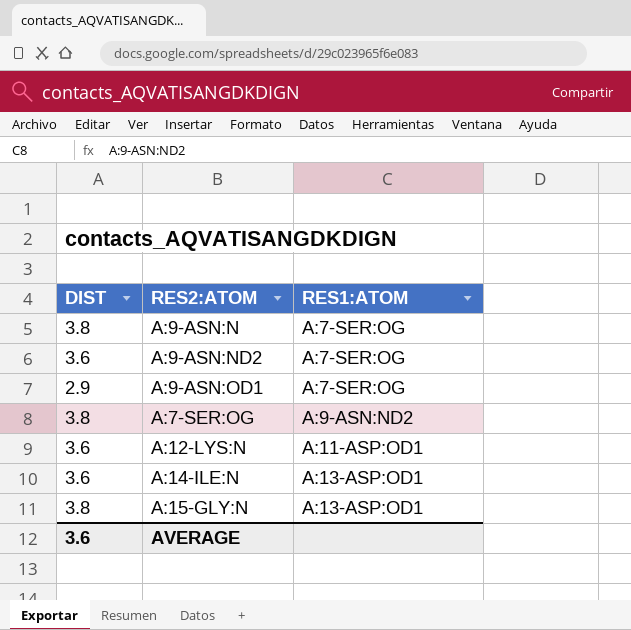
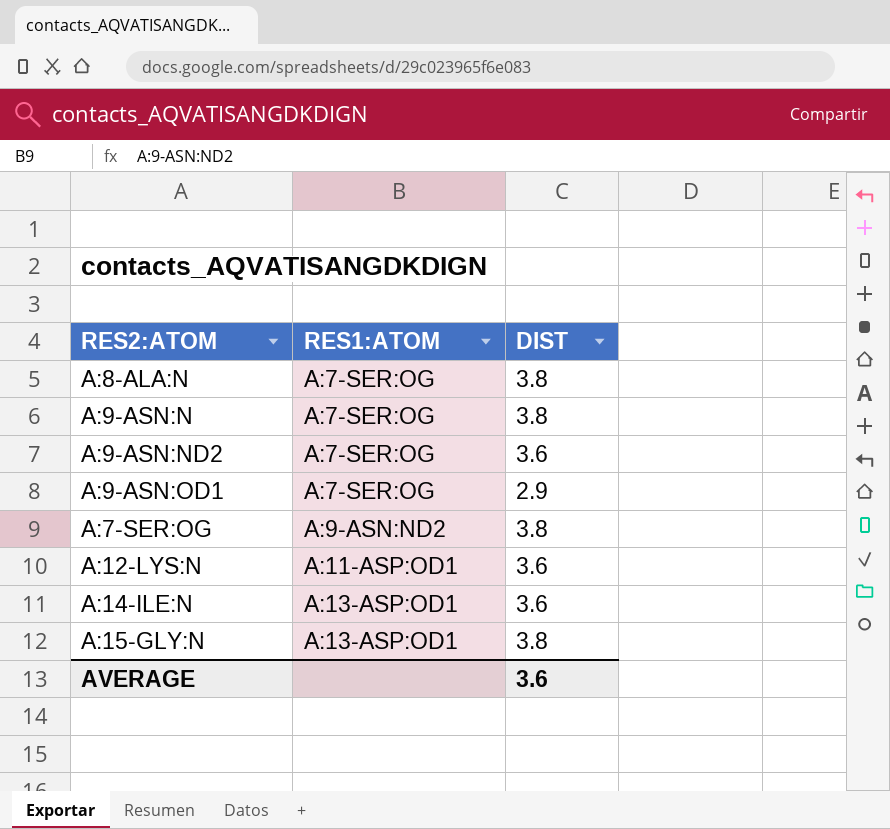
column DIST | position: 1 -> 3
row A:8-ALA:N: none -> A:7-SER:OG | 3.8

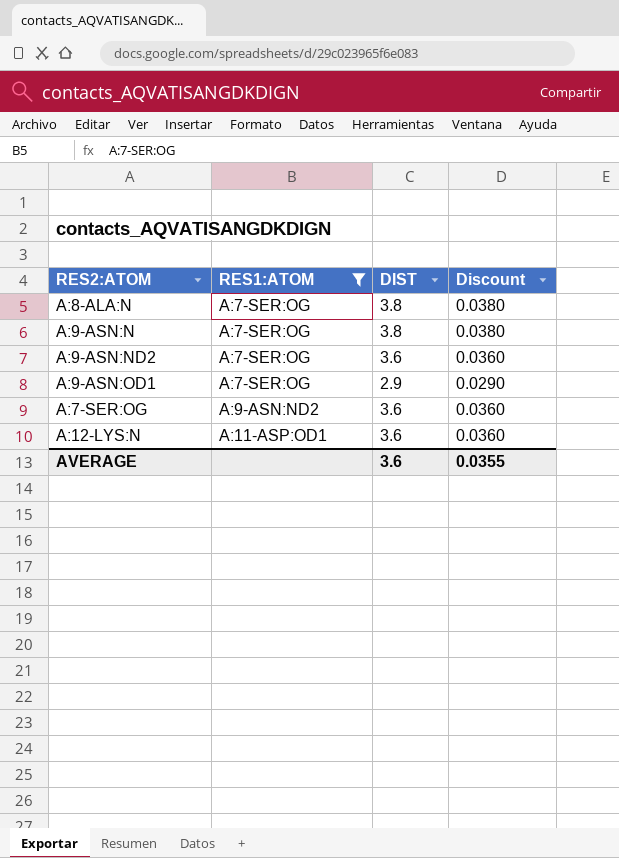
filter: none -> RES1:ATOM != A:13-ASP:OD1
column Discount | formula: none -> [DIST] * 0.01
A:7-SER:OG | DIST: 3.8 -> 3.6

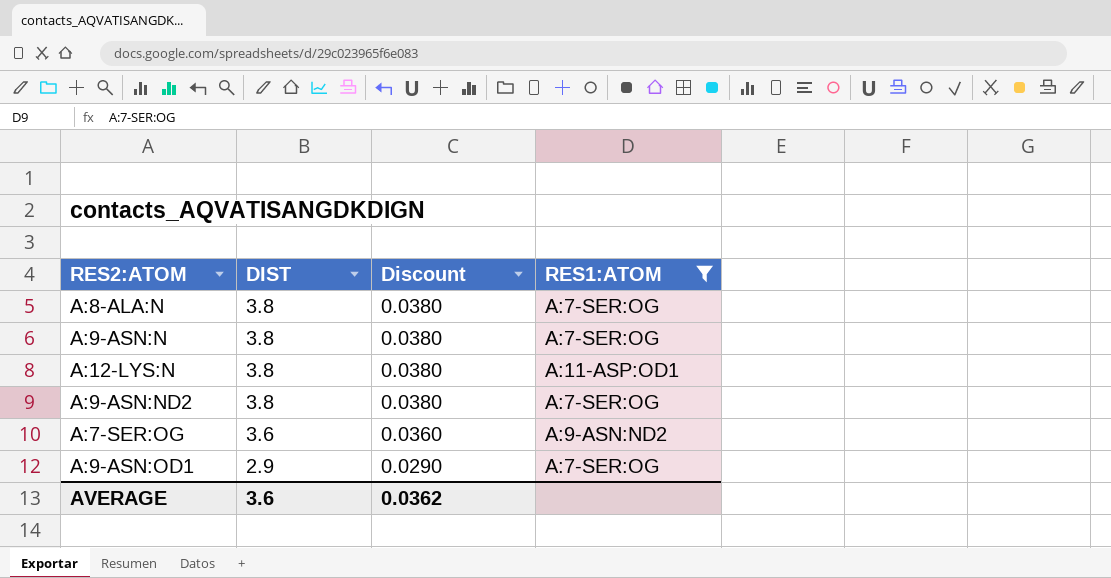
row order: RES1:ATOM ascending -> DIST descending
column RES1:ATOM | position: 2 -> 4
A:12-LYS:N | DIST: 3.6 -> 3.8
A:12-LYS:N | Discount: 0.0360 -> 0.0380
A:9-ASN:ND2 | DIST: 3.6 -> 3.8
A:9-ASN:ND2 | Discount: 0.0360 -> 0.0380
AVERAGE | Discount: 0.0355 -> 0.0362

